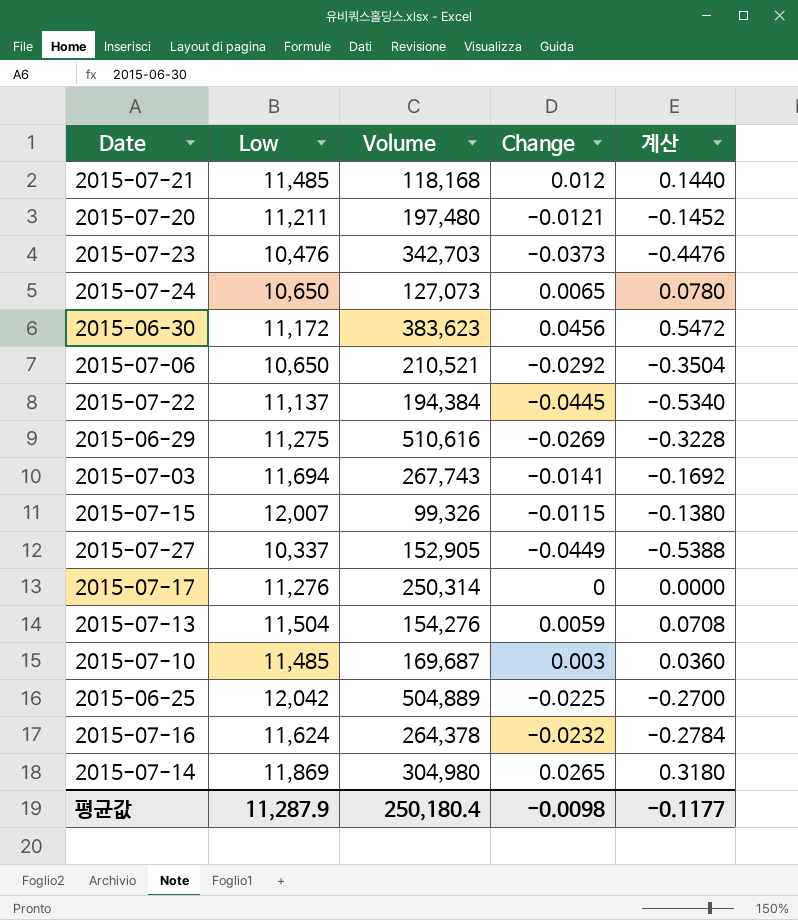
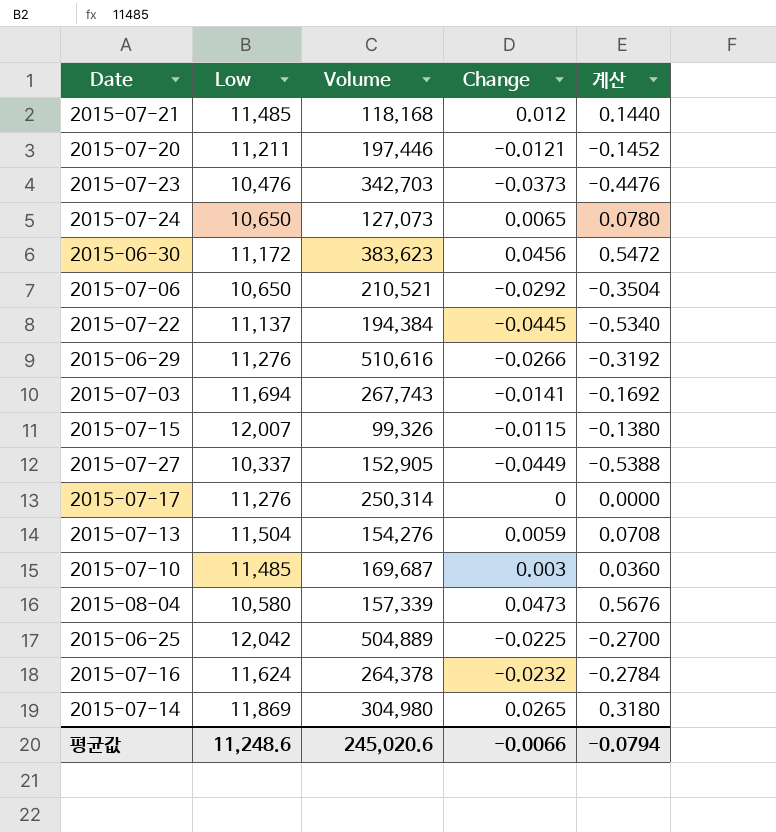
2015-07-20 | Volume: 197,480 -> 197,446
2015-06-29 | Low: 11,275 -> 11,276
2015-06-29 | Change: -0.0269 -> -0.0266
2015-06-29 | 계산: -0.3228 -> -0.3192
row 2015-08-04: none -> 10,580 | 157,339 | 0.0473 | 0.5676
평균값 | Low: 11,287.9 -> 11,248.6
평균값 | Volume: 250,180.4 -> 245,020.6
평균값 | Change: -0.0098 -> -0.0066
평균값 | 계산: -0.1177 -> -0.0794

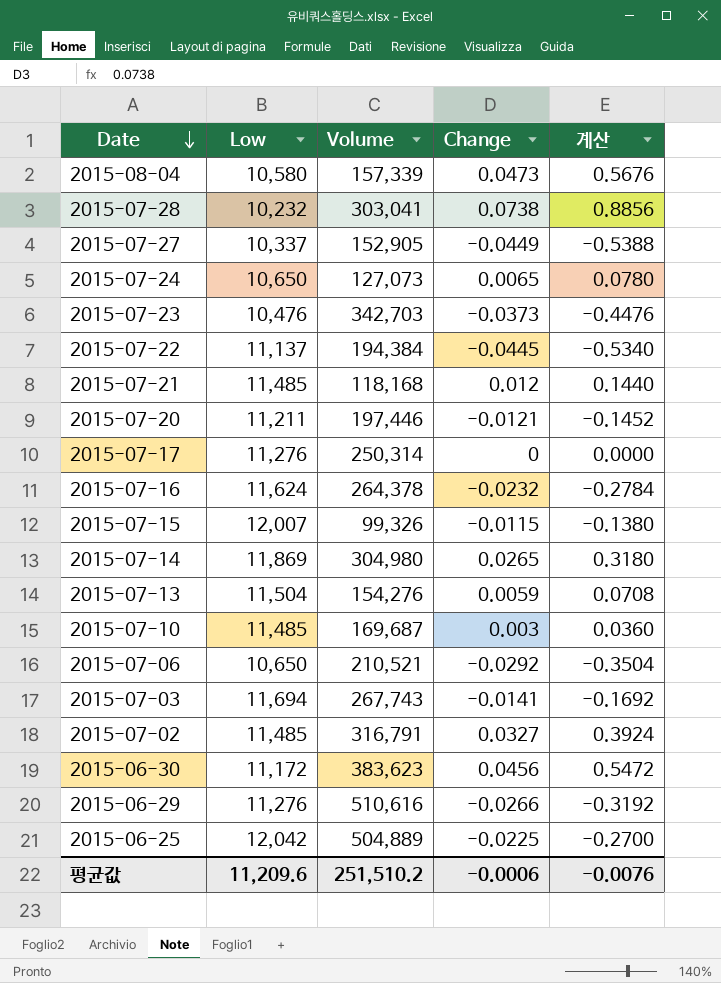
row order: none -> Date descending
row 2015-07-28: none -> 10,232 | 303,041 | 0.0738 | 0.8856
row 2015-07-02: none -> 11,485 | 316,791 | 0.0327 | 0.3924
평균값 | Low: 11,248.6 -> 11,209.6
평균값 | Volume: 245,020.6 -> 251,510.2
평균값 | Change: -0.0066 -> -0.0006
평균값 | 계산: -0.0794 -> -0.0076

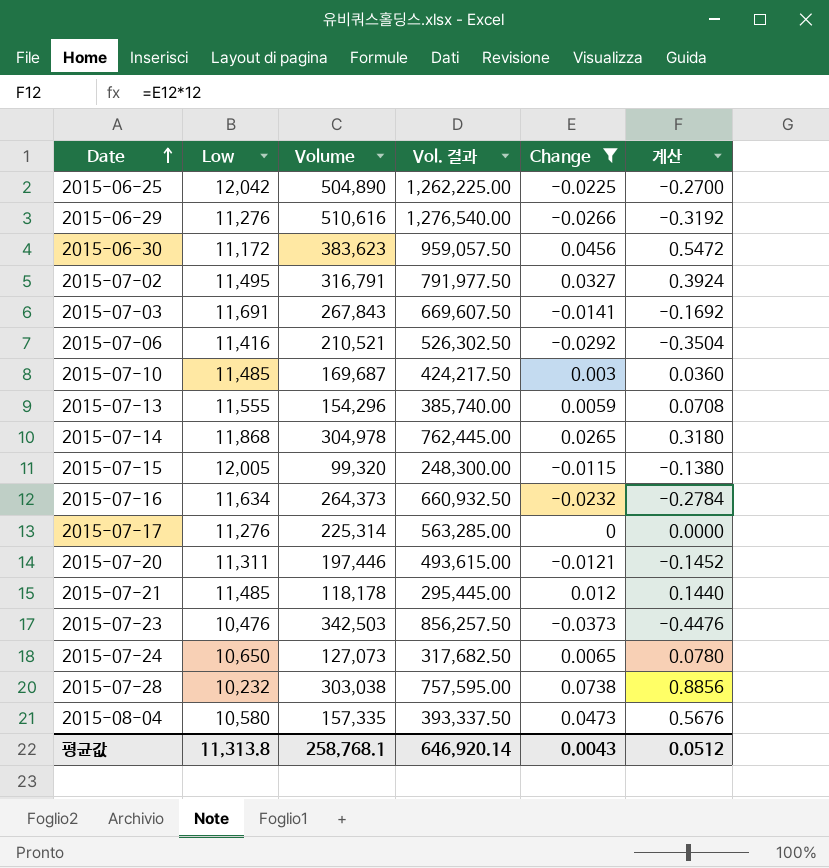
filter: none -> Change >= -0.0373
row order: Date descending -> Date ascending
column Vol. 결과 | formula: none -> [Volume] * 2.5
2015-06-25 | Volume: 504,889 -> 504,890
2015-07-02 | Low: 11,485 -> 11,495
2015-07-03 | Low: 11,694 -> 11,691
2015-07-03 | Volume: 267,743 -> 267,843
2015-07-06 | Low: 10,650 -> 11,416
2015-07-13 | Low: 11,504 -> 11,555
2015-07-13 | Volume: 154,276 -> 154,296
2015-07-14 | Low: 11,869 -> 11,868
2015-07-14 | Volume: 304,980 -> 304,978
2015-07-15 | Low: 12,007 -> 12,005
2015-07-15 | Volume: 99,326 -> 99,320
2015-07-16 | Low: 11,624 -> 11,634
2015-07-16 | Volume: 264,378 -> 264,373
2015-07-17 | Volume: 250,314 -> 225,314
2015-07-20 | Low: 11,211 -> 11,311
2015-07-21 | Volume: 118,168 -> 118,178
2015-07-23 | Volume: 342,703 -> 342,503
2015-07-28 | Volume: 303,041 -> 303,038
2015-08-04 | Volume: 157,339 -> 157,335
평균값 | Low: 11,209.6 -> 11,313.8
평균값 | Volume: 251,510.2 -> 258,768.1
평균값 | Change: -0.0006 -> 0.0043
평균값 | 계산: -0.0076 -> 0.0512

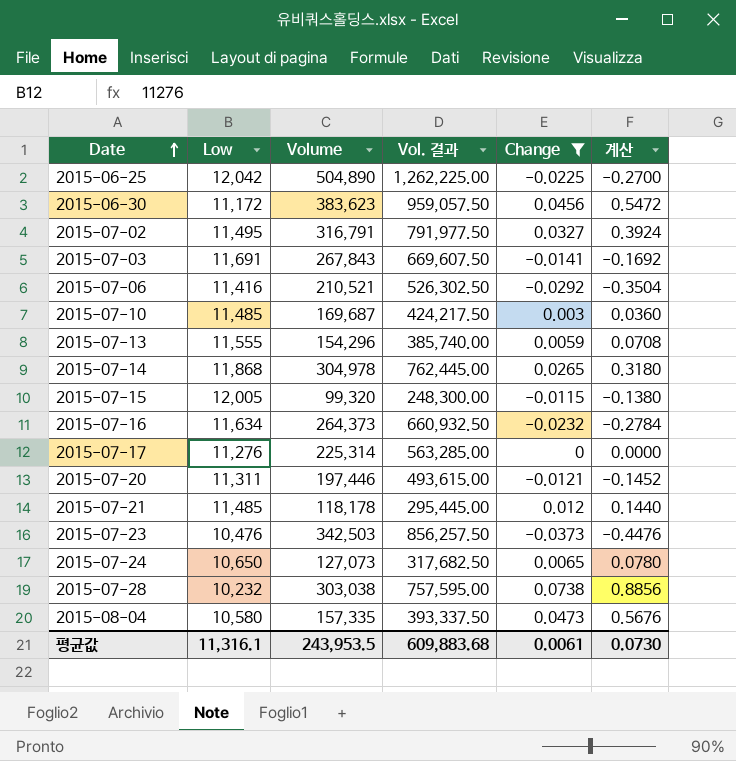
row 2015-06-29: 11,276 | 510,616 | 1,276,540.00 | -0.0266 | -0.3192 -> none
평균값 | Low: 11,313.8 -> 11,316.1
평균값 | Volume: 258,768.1 -> 243,953.5
평균값 | Vol. 결과: 646,920.14 -> 609,883.68
평균값 | Change: 0.0043 -> 0.0061
평균값 | 계산: 0.0512 -> 0.0730

